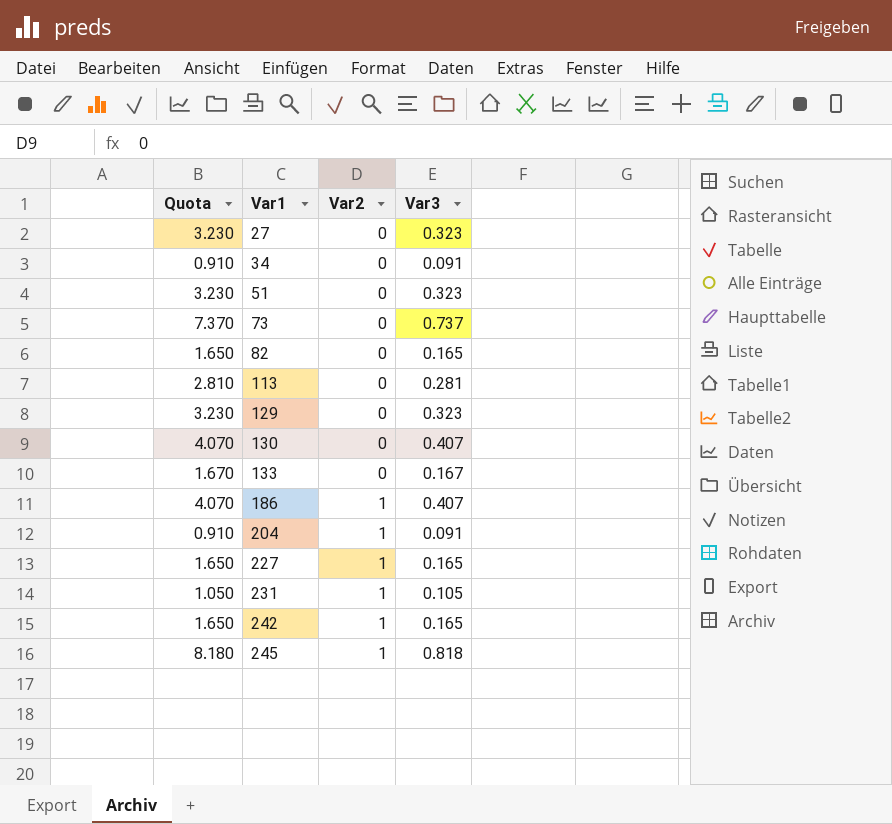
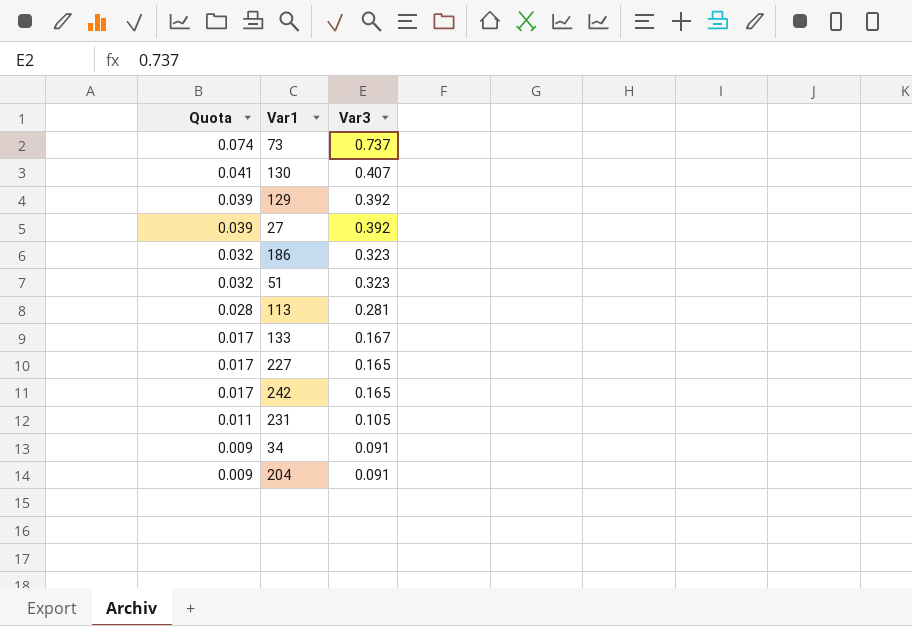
row order: Var1 ascending -> Quota descending
column Var2 | position: 3 -> none
column Quota | formula: [Var3] * 10 -> [Var3] * 0.1
row 82: 1.650 | 0 | 0.165 -> none
row 245: 8.180 | 1 | 0.818 -> none
129 | Var3: 0.323 -> 0.392
27 | Var3: 0.323 -> 0.392
186 | Var3: 0.407 -> 0.323

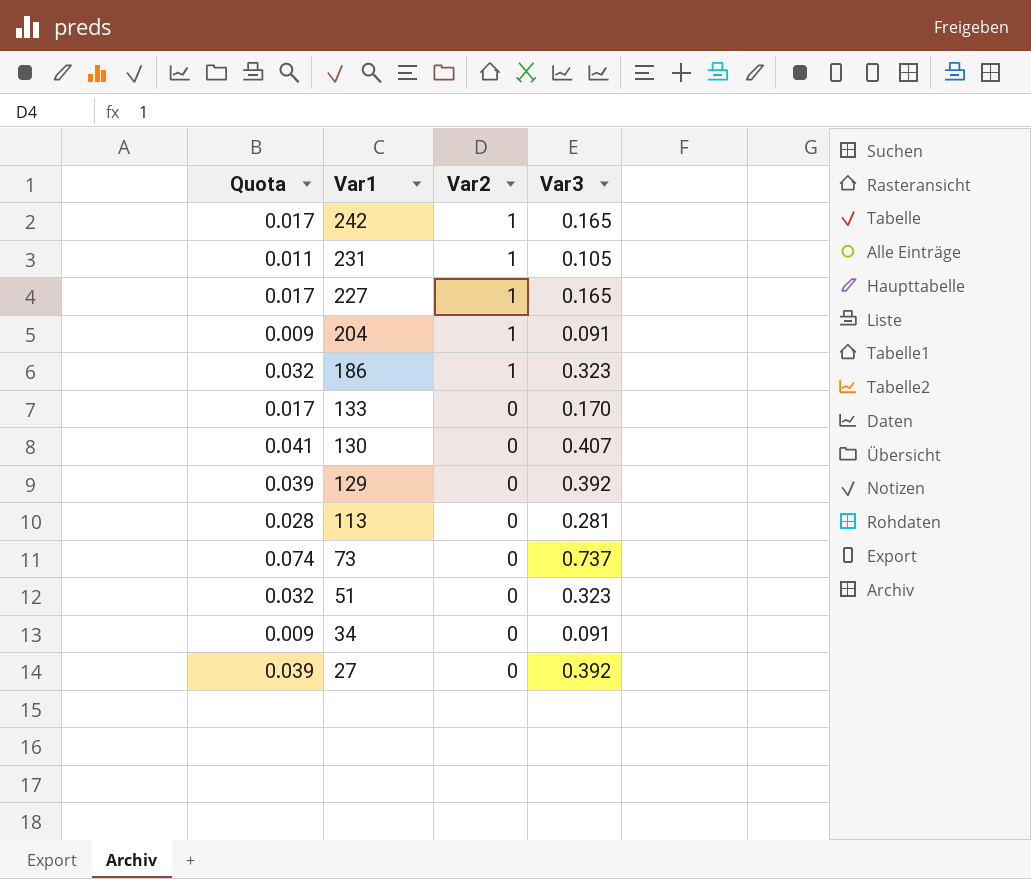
row order: Quota descending -> Var1 descending
column Var2 | position: none -> 3
133 | Var3: 0.167 -> 0.170

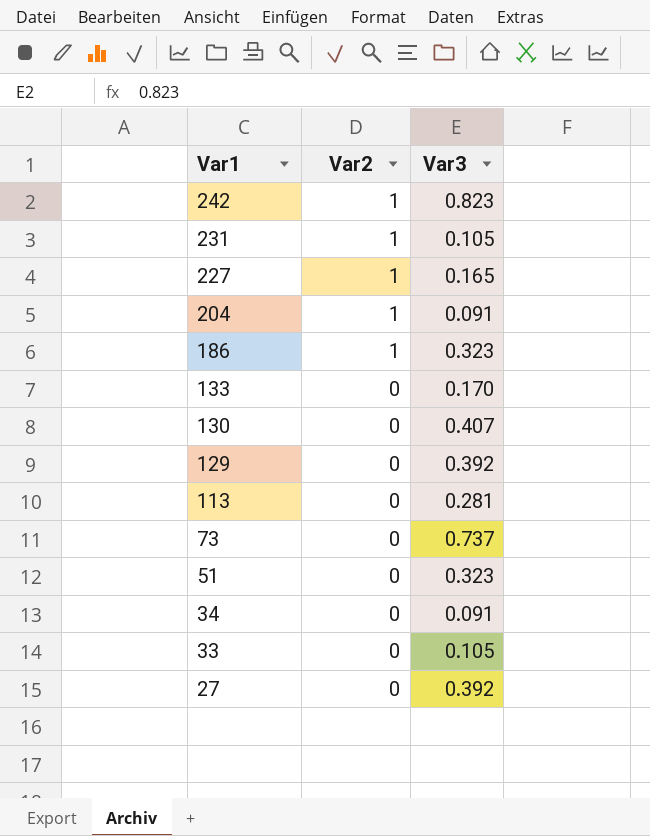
column Quota | formula: [Var3] * 0.1 -> none
242 | Var3: 0.165 -> 0.823
row 33: none -> 0 | 0.105

